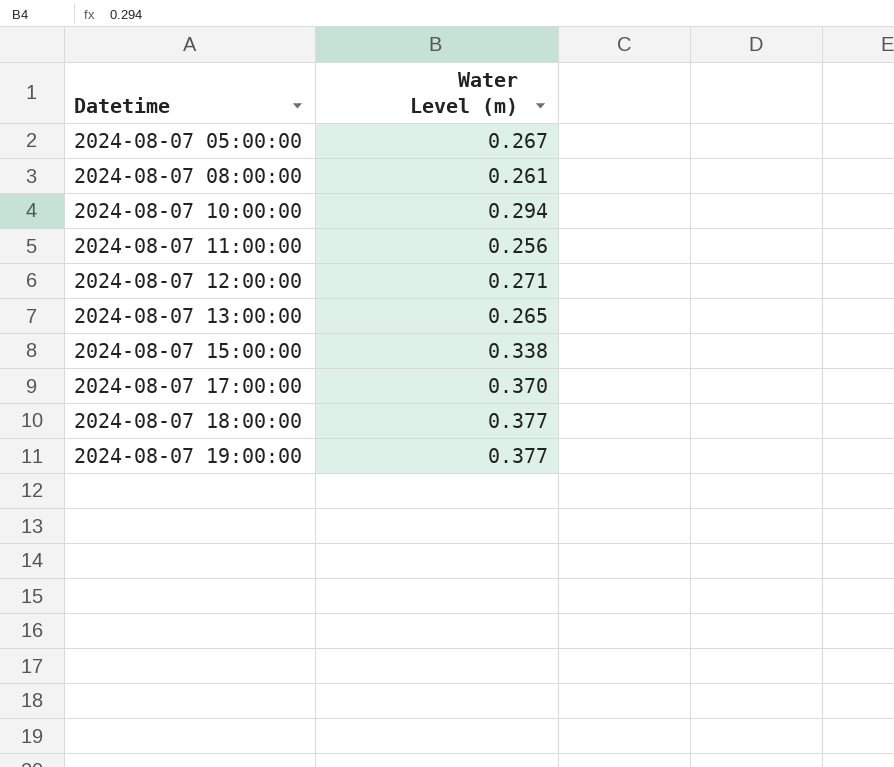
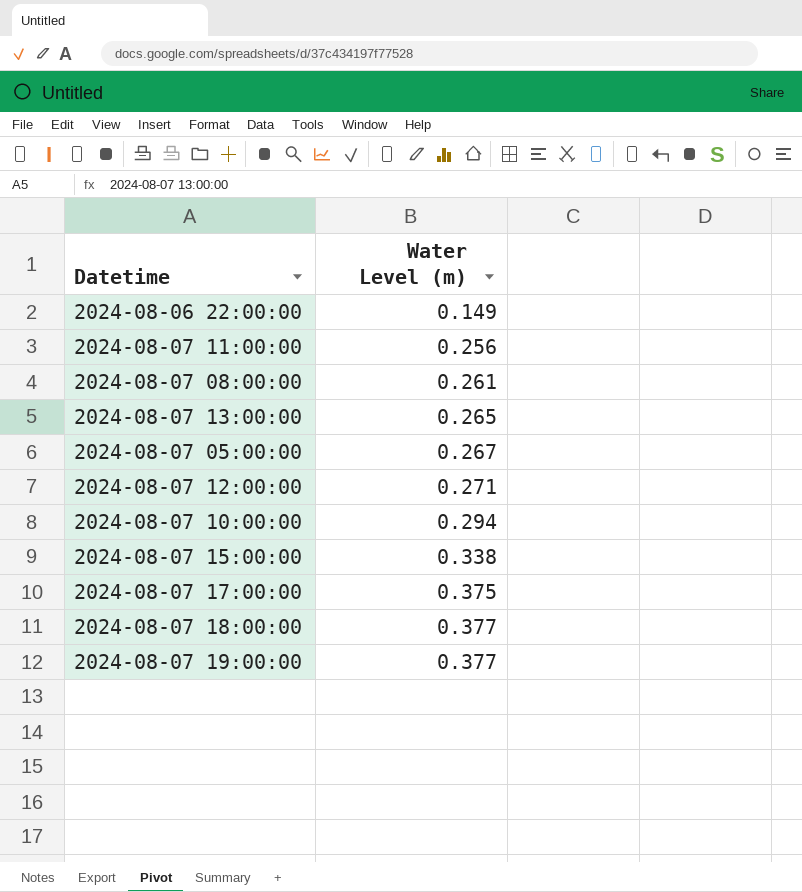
row order: Datetime ascending -> Water Level (m) ascending
row 2024-08-06 22:00:00: none -> 0.149
2024-08-07 17:00:00 | Water Level (m): 0.370 -> 0.375

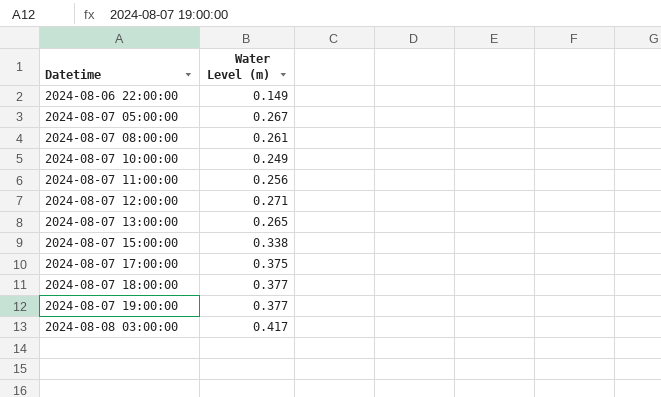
row order: Water Level (m) ascending -> Datetime ascending
2024-08-07 10:00:00 | Water Level (m): 0.294 -> 0.249
row 2024-08-08 03:00:00: none -> 0.417

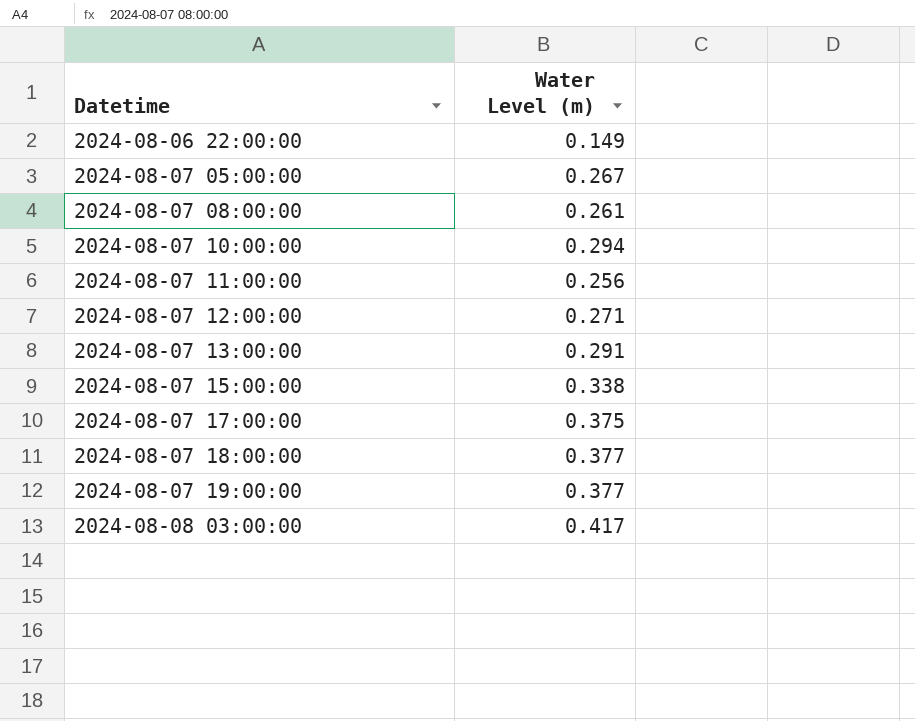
2024-08-07 10:00:00 | Water Level (m): 0.249 -> 0.294
2024-08-07 13:00:00 | Water Level (m): 0.265 -> 0.291

